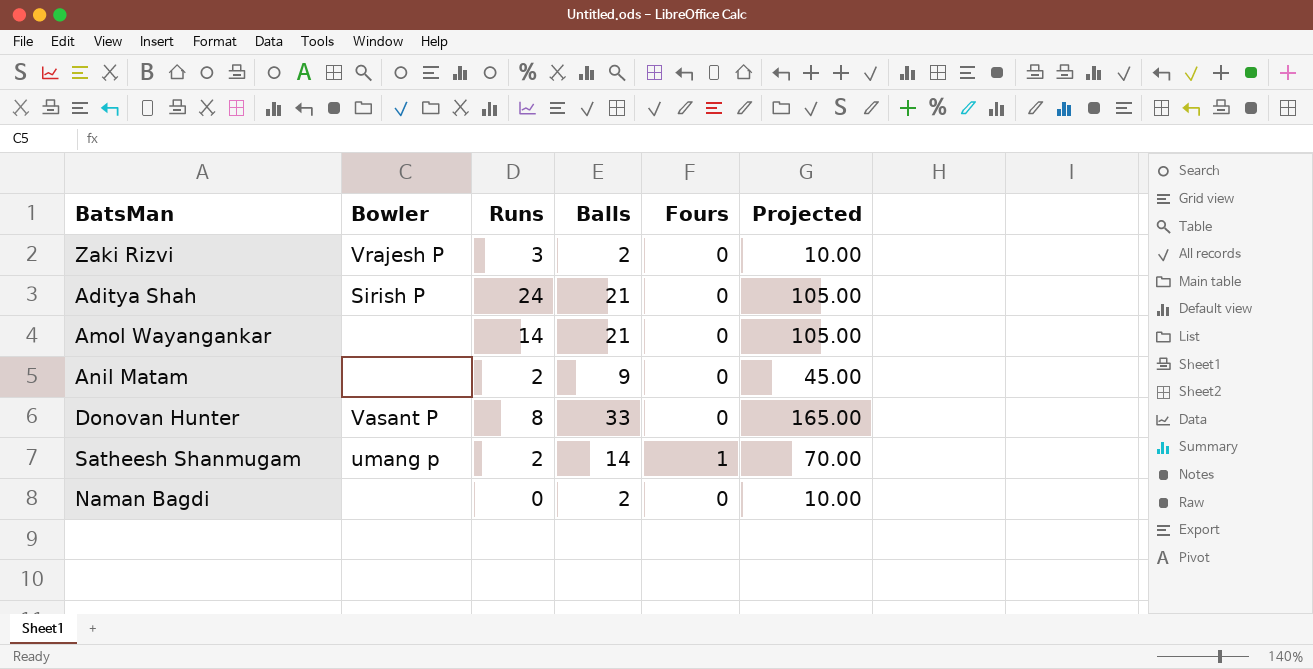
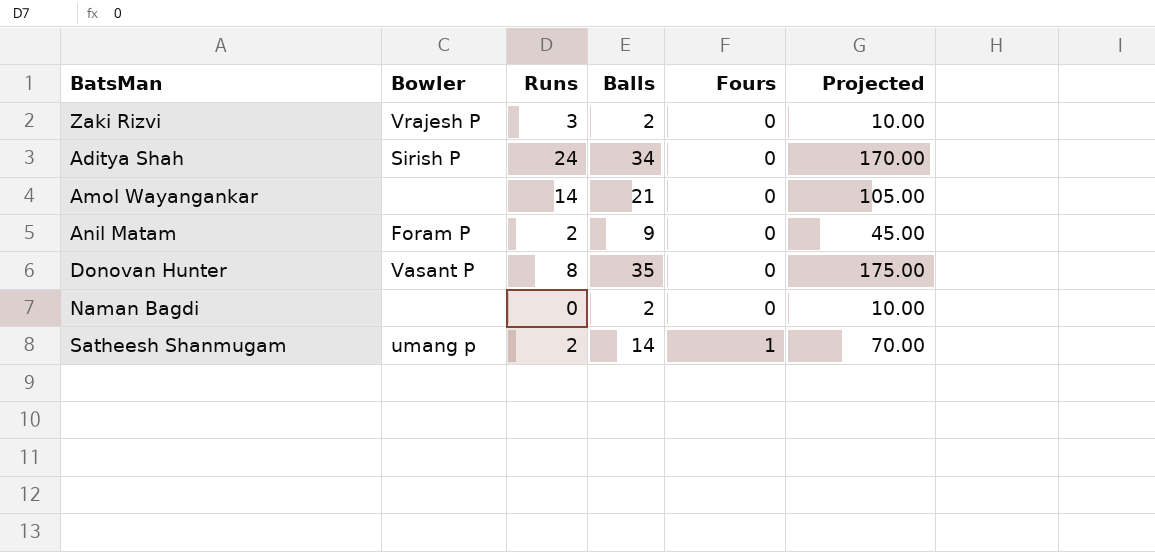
row order: none -> Fours ascending
Aditya Shah | Balls: 21 -> 34
Aditya Shah | Projected: 105.00 -> 170.00
Anil Matam | Bowler: none -> Foram P
Donovan Hunter | Balls: 33 -> 35
Donovan Hunter | Projected: 165.00 -> 175.00

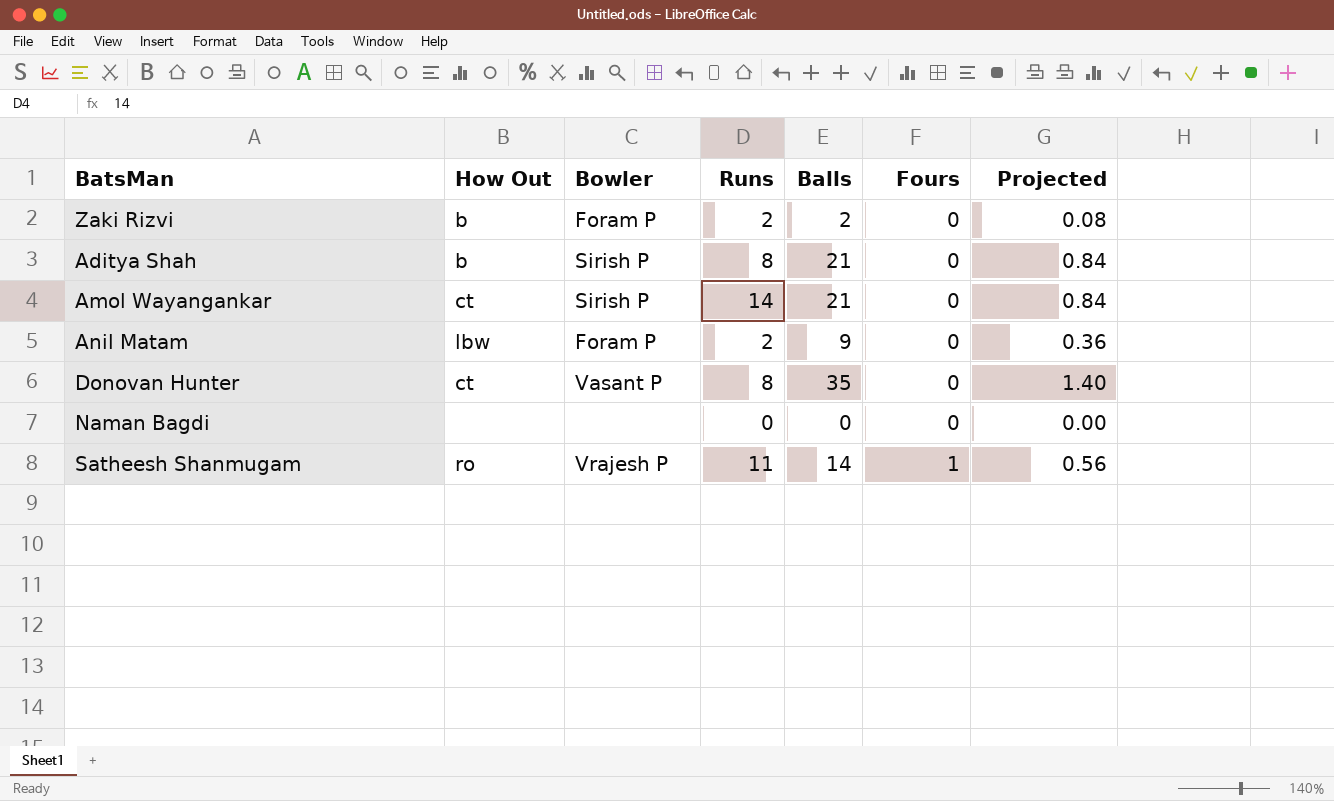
column How Out | position: none -> 2
column Projected | formula: [Balls] * 5 -> [Balls] * 0.04
Zaki Rizvi | Bowler: Vrajesh P -> Foram P
Zaki Rizvi | Runs: 3 -> 2
Aditya Shah | Runs: 24 -> 8
Aditya Shah | Balls: 34 -> 21
Amol Wayangankar | Bowler: none -> Sirish P
Naman Bagdi | Balls: 2 -> 0
Satheesh Shanmugam | Bowler: umang p -> Vrajesh P
Satheesh Shanmugam | Runs: 2 -> 11

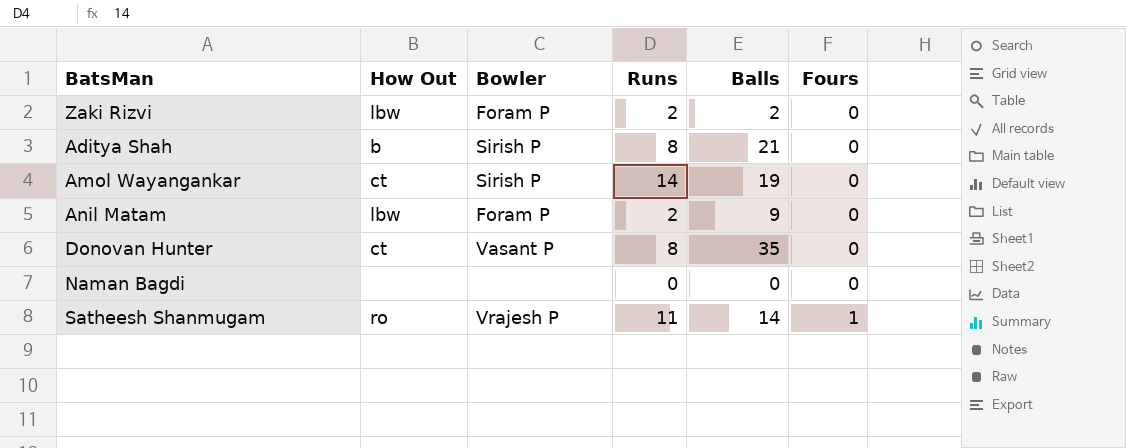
column Projected | formula: [Balls] * 0.04 -> none
Zaki Rizvi | How Out: b -> lbw
Amol Wayangankar | Balls: 21 -> 19

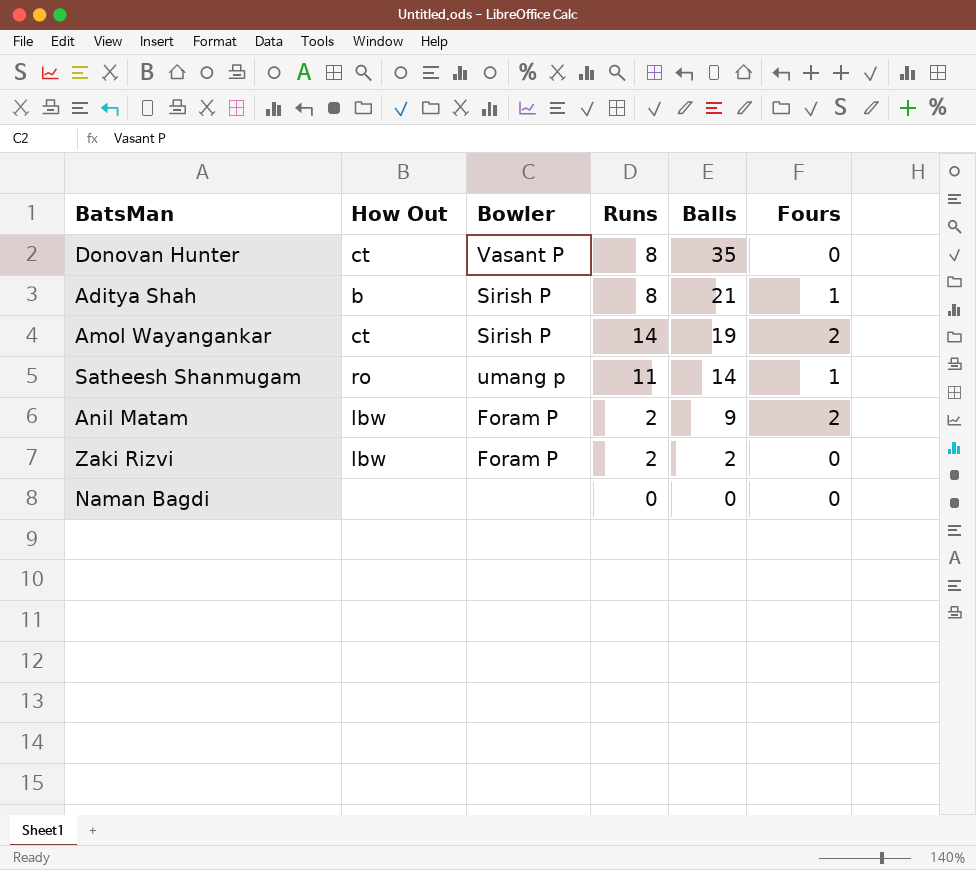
row order: Fours ascending -> Balls descending
Aditya Shah | Fours: 0 -> 1
Amol Wayangankar | Fours: 0 -> 2
Satheesh Shanmugam | Bowler: Vrajesh P -> umang p
Anil Matam | Fours: 0 -> 2

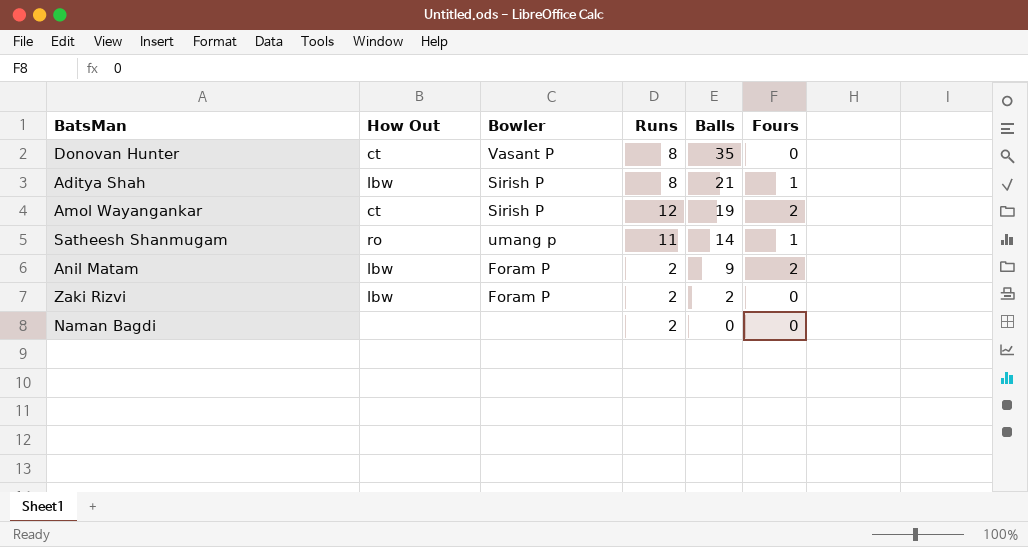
Aditya Shah | How Out: b -> lbw
Amol Wayangankar | Runs: 14 -> 12
Naman Bagdi | Runs: 0 -> 2

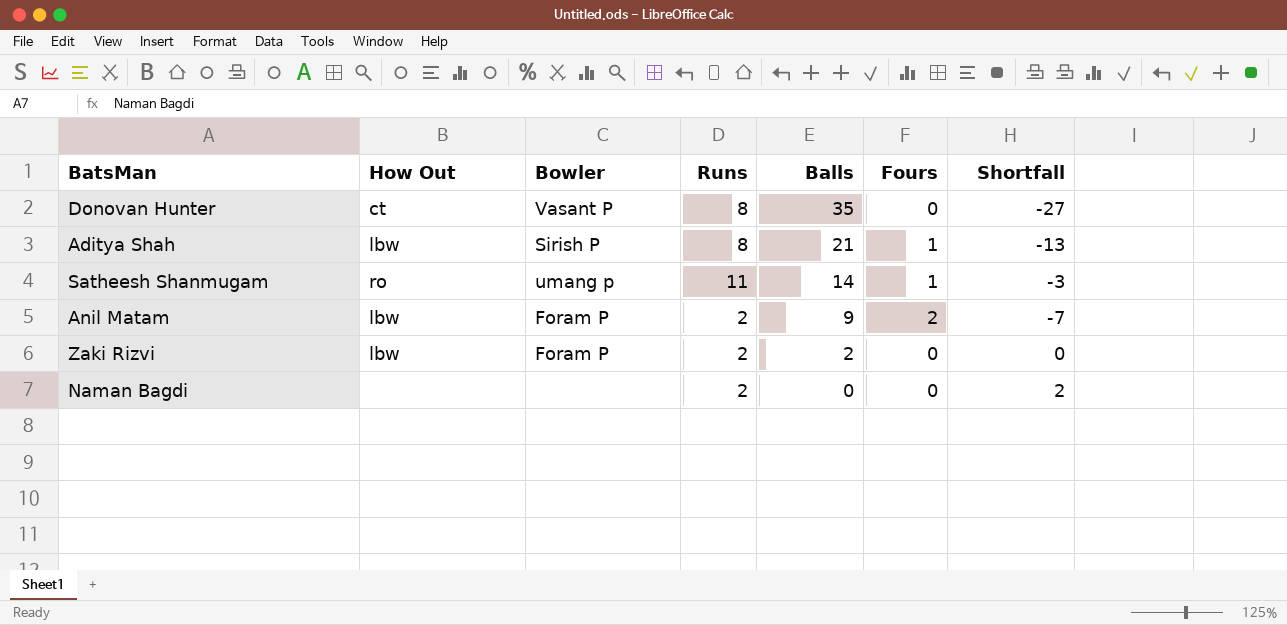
column Shortfall | formula: none -> [Runs] - [Balls]
row Amol Wayangankar: ct | Sirish P | 12 | 19 | 2 -> none

